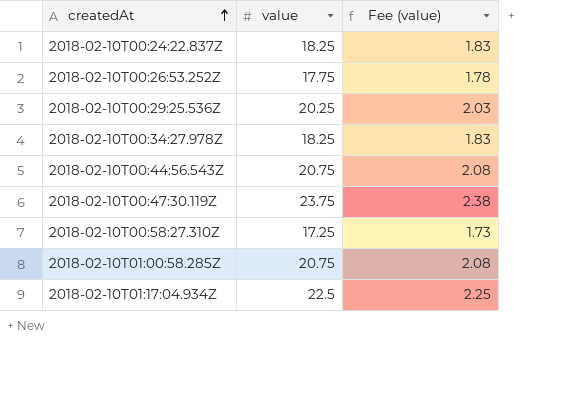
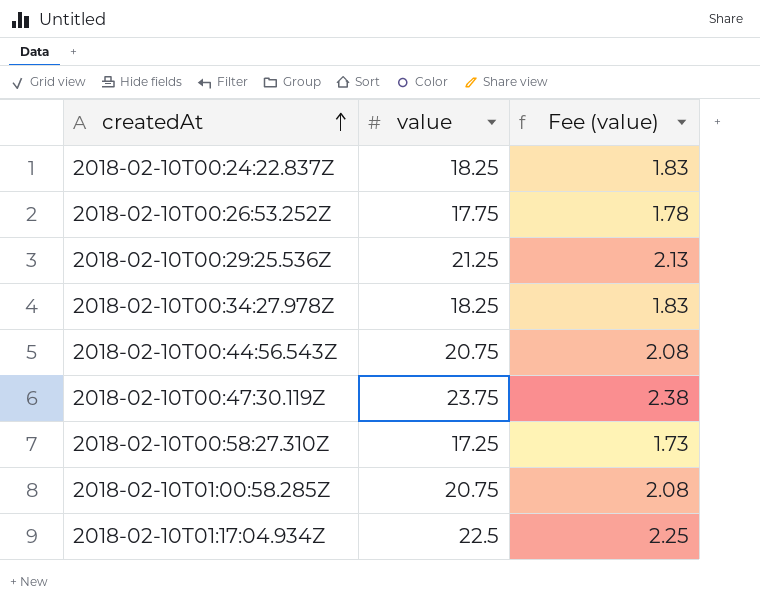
2018-02-10T00:29:25.536Z | value: 20.25 -> 21.25
2018-02-10T00:29:25.536Z | Fee (value): 2.03 -> 2.13

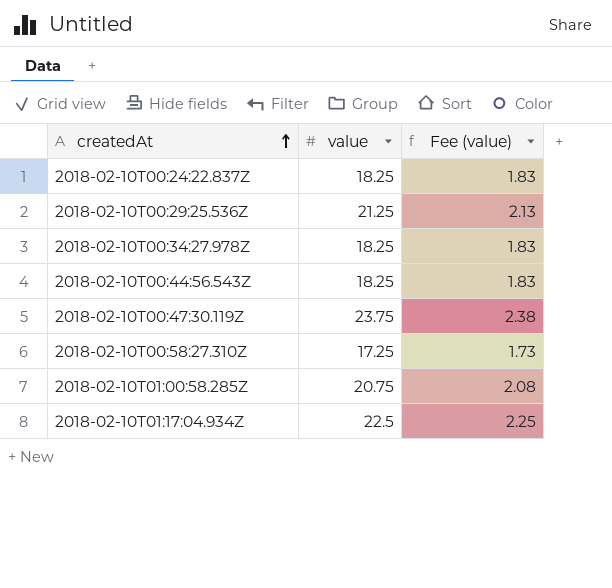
row 2018-02-10T00:26:53.252Z: 17.75 | 1.78 -> none
2018-02-10T00:44:56.543Z | value: 20.75 -> 18.25
2018-02-10T00:44:56.543Z | Fee (value): 2.08 -> 1.83

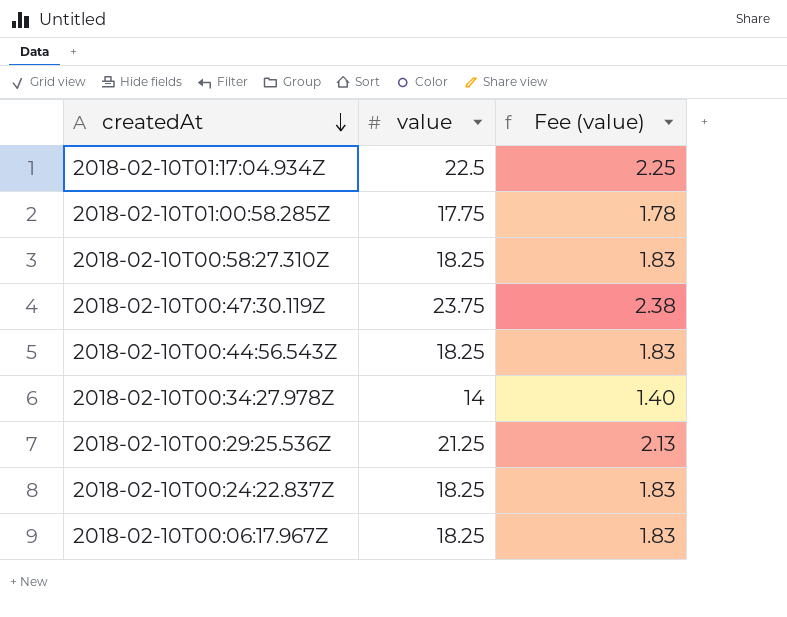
row order: createdAt ascending -> createdAt descending
2018-02-10T01:00:58.285Z | value: 20.75 -> 17.75
2018-02-10T01:00:58.285Z | Fee (value): 2.08 -> 1.78
2018-02-10T00:58:27.310Z | value: 17.25 -> 18.25
2018-02-10T00:58:27.310Z | Fee (value): 1.73 -> 1.83
2018-02-10T00:34:27.978Z | value: 18.25 -> 14
2018-02-10T00:34:27.978Z | Fee (value): 1.83 -> 1.40
row 2018-02-10T00:06:17.967Z: none -> 18.25 | 1.83

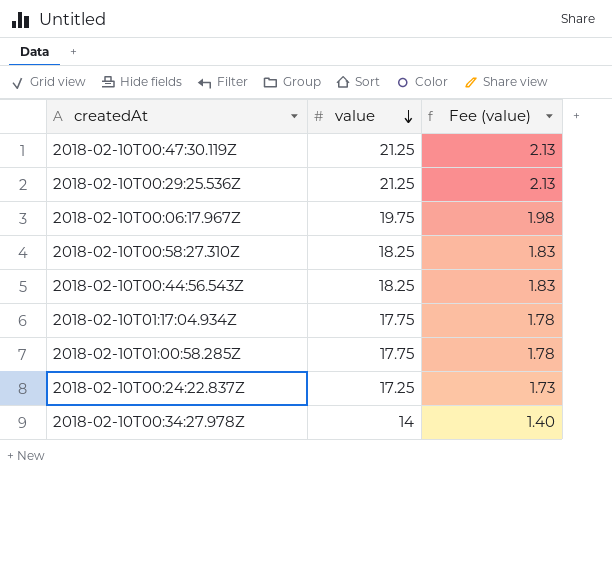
row order: createdAt descending -> value descending
2018-02-10T00:47:30.119Z | value: 23.75 -> 21.25
2018-02-10T00:47:30.119Z | Fee (value): 2.38 -> 2.13
2018-02-10T00:06:17.967Z | value: 18.25 -> 19.75
2018-02-10T00:06:17.967Z | Fee (value): 1.83 -> 1.98
2018-02-10T01:17:04.934Z | value: 22.5 -> 17.75
2018-02-10T01:17:04.934Z | Fee (value): 2.25 -> 1.78
2018-02-10T00:24:22.837Z | value: 18.25 -> 17.25
2018-02-10T00:24:22.837Z | Fee (value): 1.83 -> 1.73

